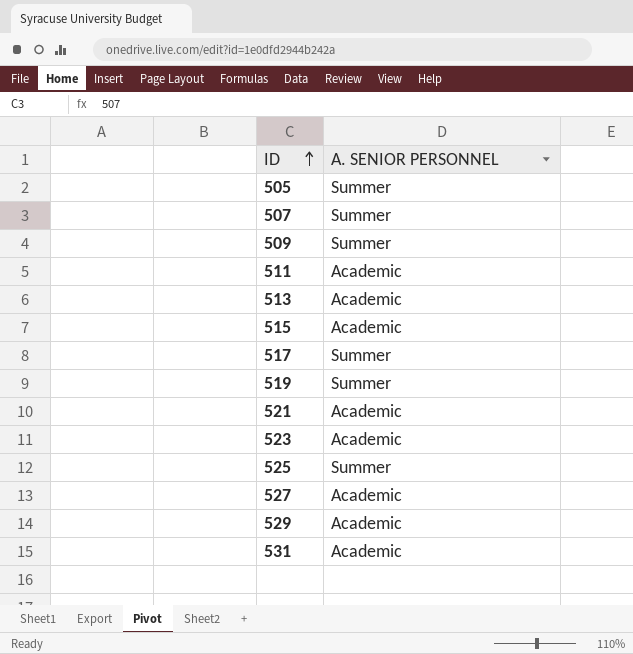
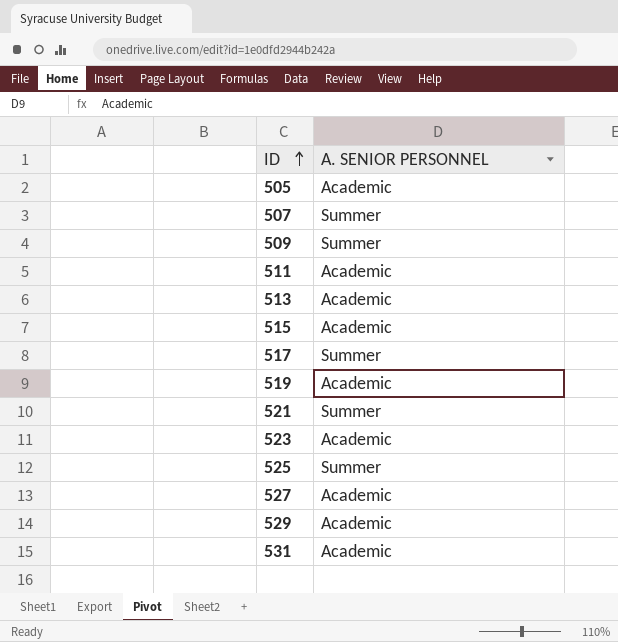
505 | A. SENIOR PERSONNEL: Summer -> Academic
519 | A. SENIOR PERSONNEL: Summer -> Academic
521 | A. SENIOR PERSONNEL: Academic -> Summer

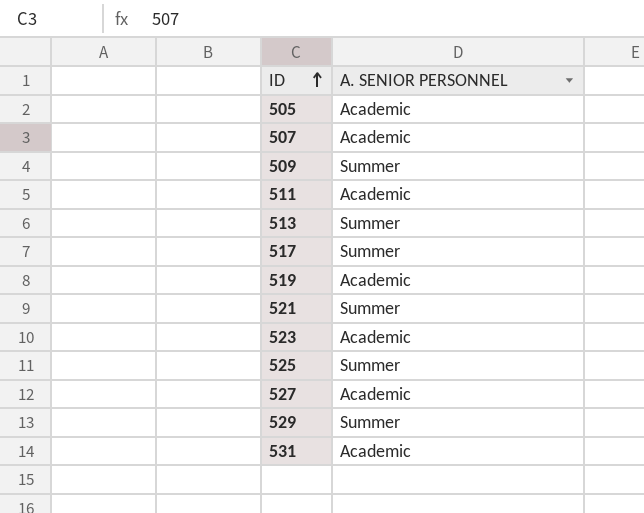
row 515: Academic -> none
507 | A. SENIOR PERSONNEL: Summer -> Academic
513 | A. SENIOR PERSONNEL: Academic -> Summer
529 | A. SENIOR PERSONNEL: Academic -> Summer

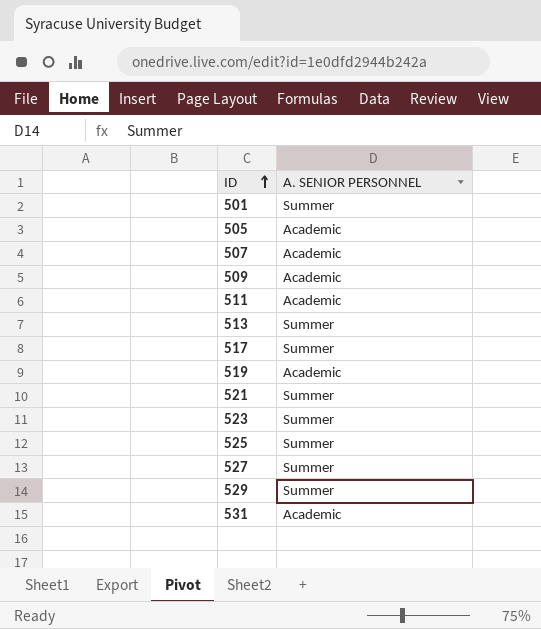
row 501: none -> Summer
509 | A. SENIOR PERSONNEL: Summer -> Academic
523 | A. SENIOR PERSONNEL: Academic -> Summer
527 | A. SENIOR PERSONNEL: Academic -> Summer

